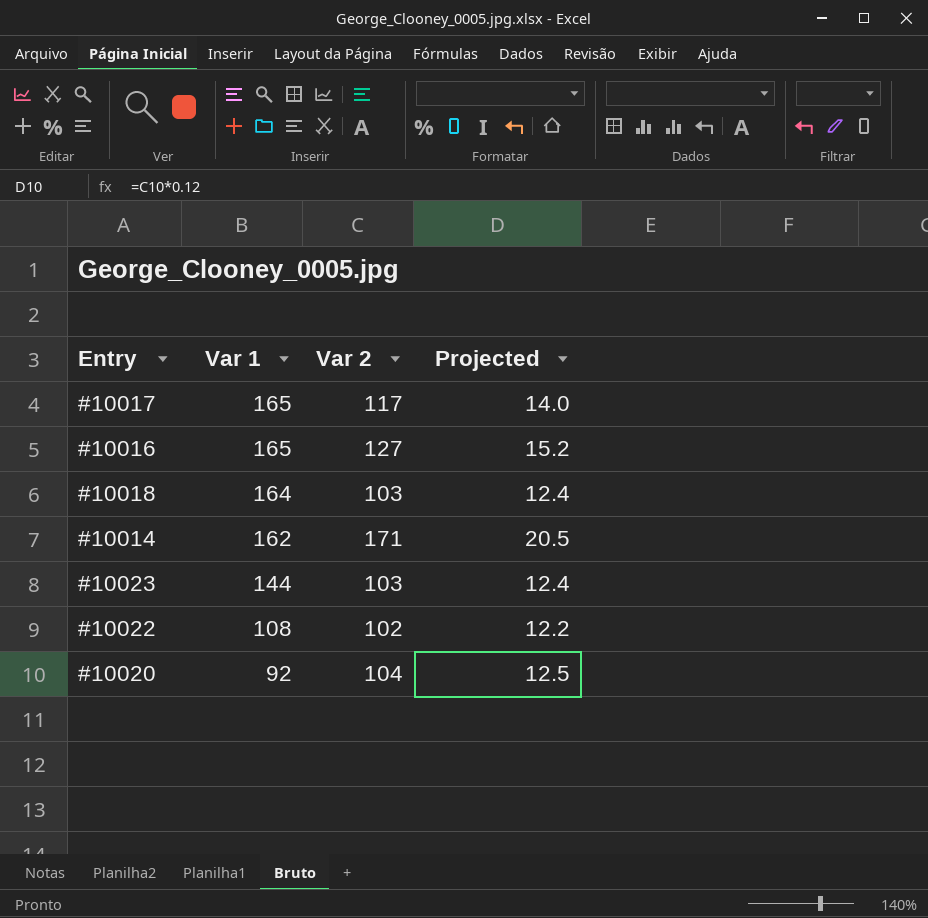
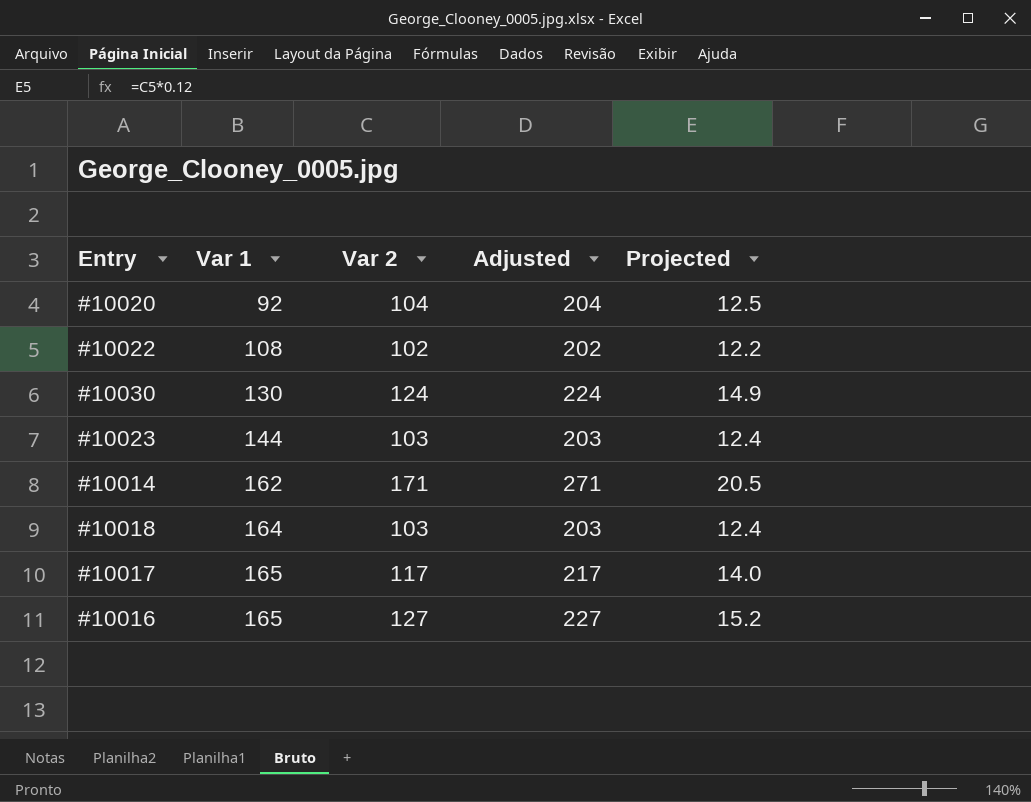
row order: Var 1 descending -> Var 1 ascending
column Adjusted | formula: none -> [Var 2] + 100
row #10030: none -> 130 | 124 | 224 | 14.9

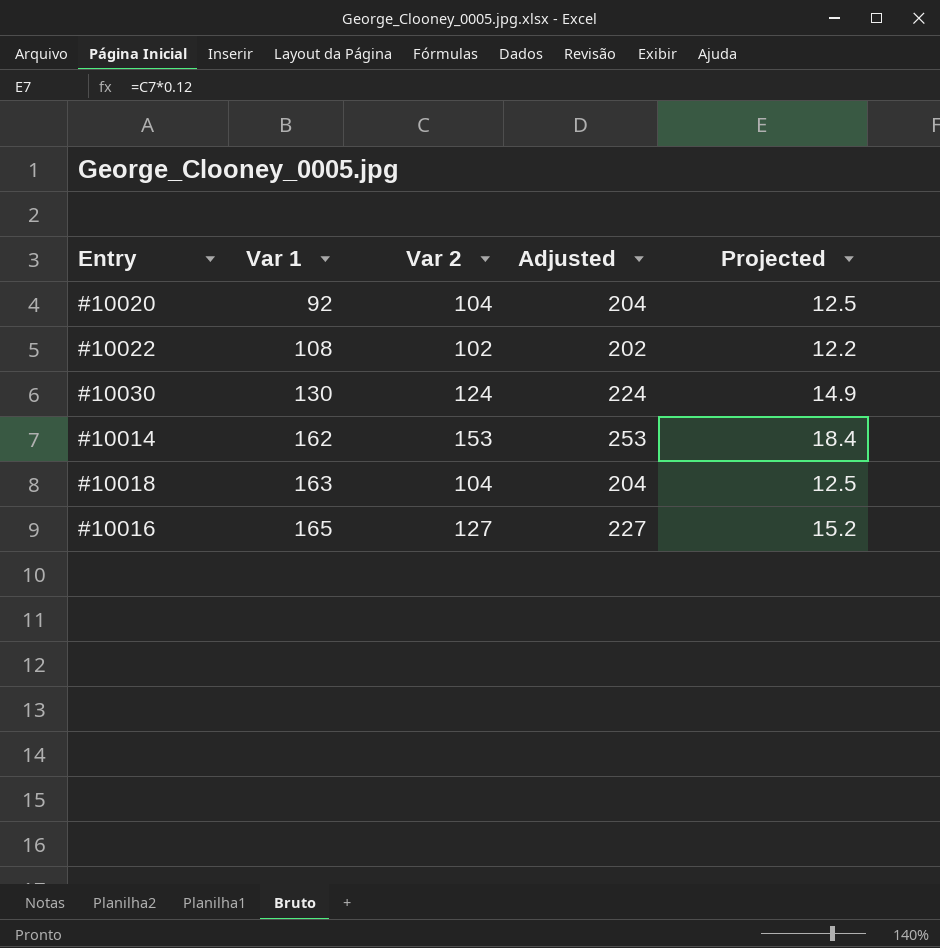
row #10023: 144 | 103 | 203 | 12.4 -> none
row #10017: 165 | 117 | 217 | 14.0 -> none
#10014 | Var 2: 171 -> 153
#10014 | Adjusted: 271 -> 253
#10014 | Projected: 20.5 -> 18.4
#10018 | Var 1: 164 -> 163
#10018 | Var 2: 103 -> 104
#10018 | Adjusted: 203 -> 204
#10018 | Projected: 12.4 -> 12.5

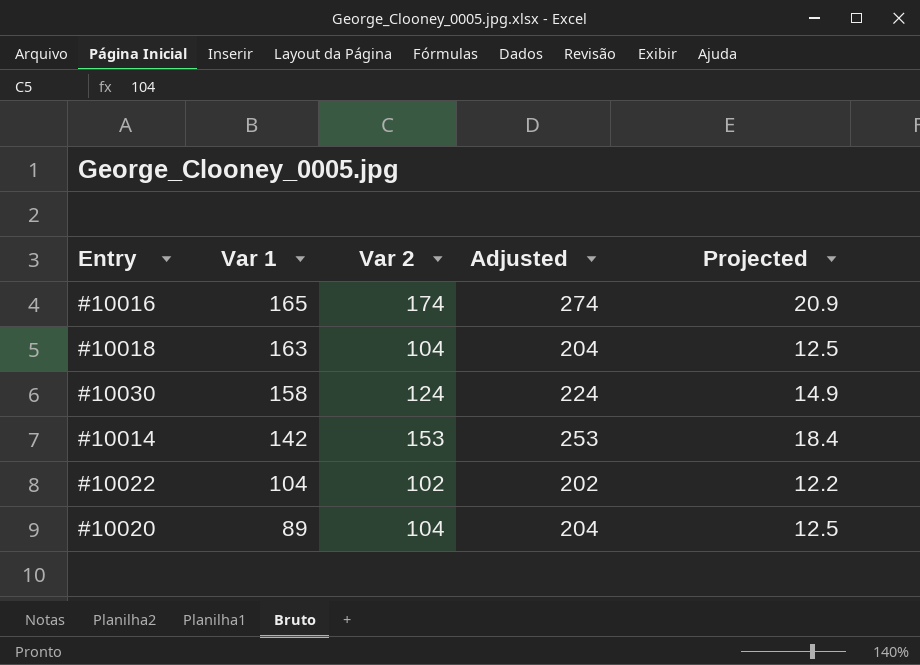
row order: Var 1 ascending -> Var 1 descending
#10016 | Var 2: 127 -> 174
#10016 | Adjusted: 227 -> 274
#10016 | Projected: 15.2 -> 20.9
#10030 | Var 1: 130 -> 158
#10014 | Var 1: 162 -> 142
#10022 | Var 1: 108 -> 104
#10020 | Var 1: 92 -> 89

